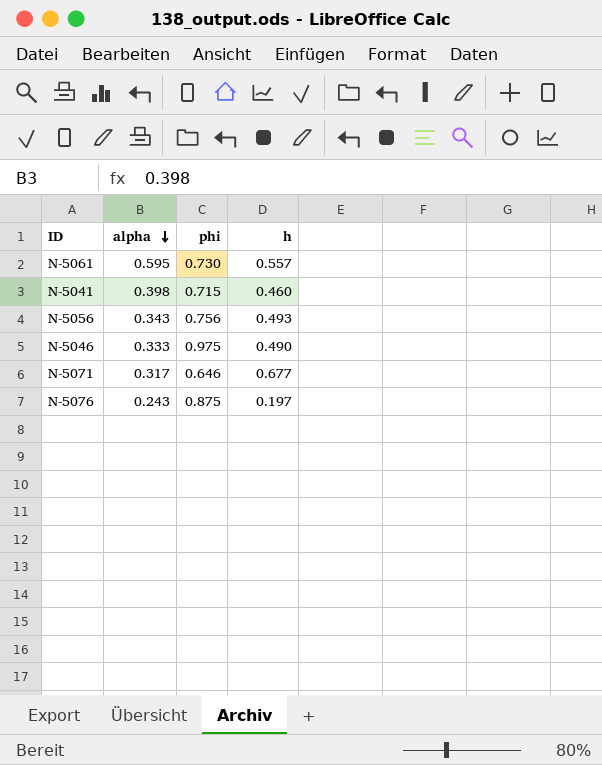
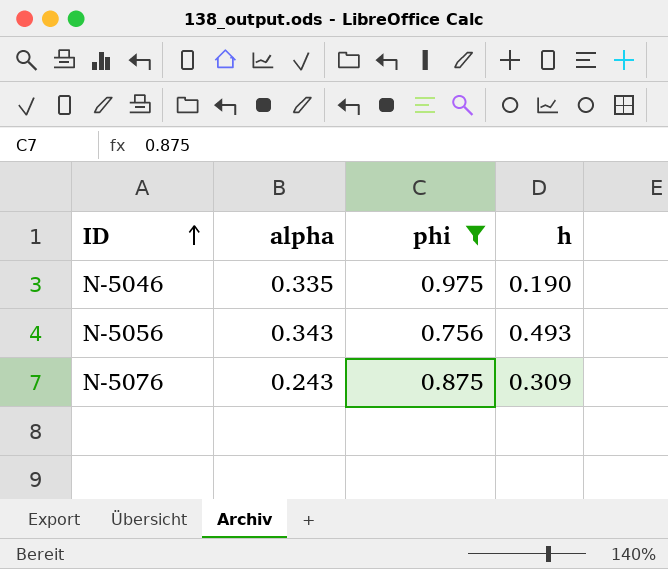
filter: none -> phi >= 0.756
row order: alpha descending -> ID ascending
N-5046 | alpha: 0.333 -> 0.335
N-5046 | h: 0.490 -> 0.190
N-5076 | h: 0.197 -> 0.309

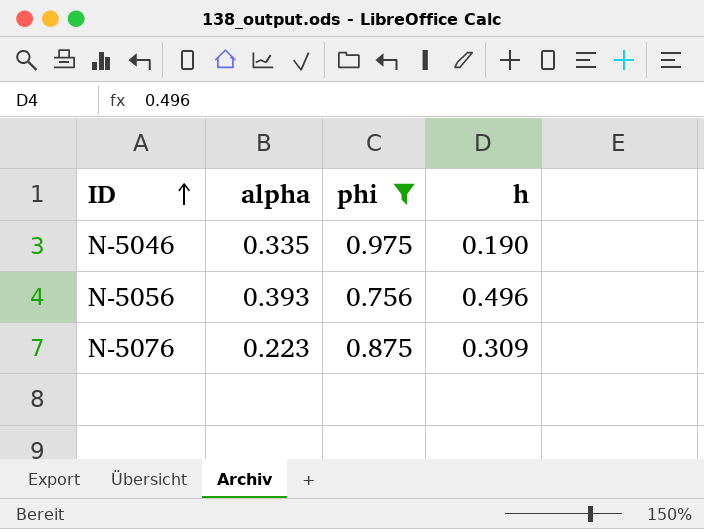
N-5056 | alpha: 0.343 -> 0.393
N-5056 | h: 0.493 -> 0.496
N-5076 | alpha: 0.243 -> 0.223

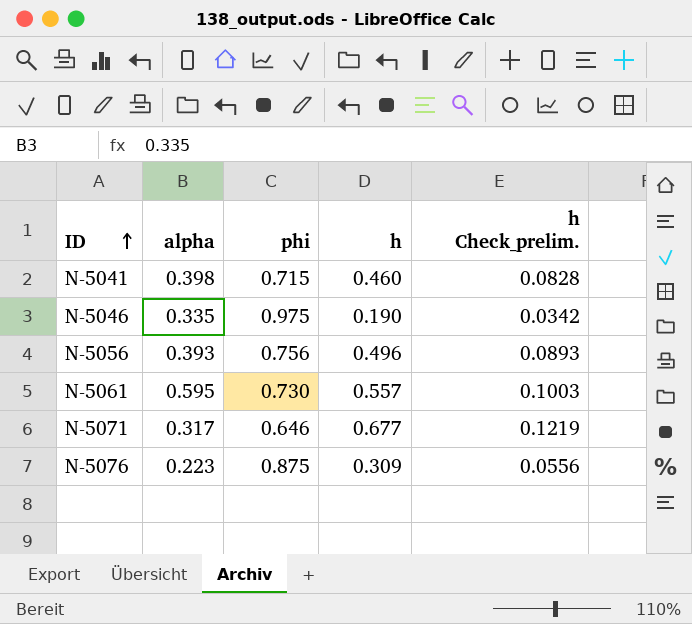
filter: phi >= 0.756 -> none
column h Check_prelim. | formula: none -> [h] * 0.18

